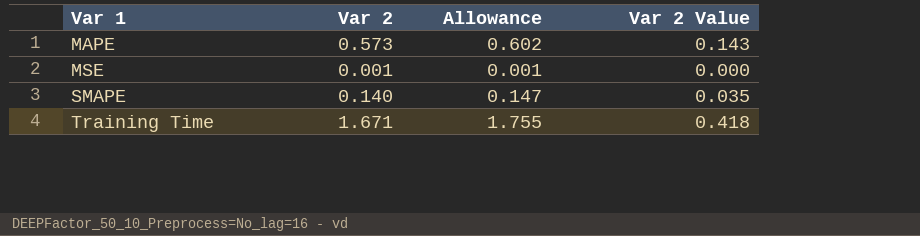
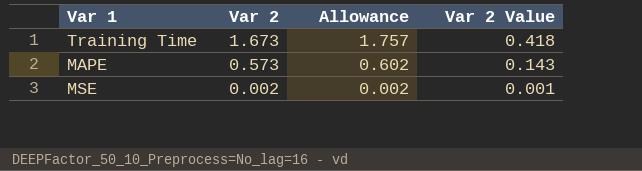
row order: Var 1 ascending -> Var 2 descending
row SMAPE: 0.140 | 0.147 | 0.035 -> none
Training Time | Var 2: 1.671 -> 1.673
Training Time | Allowance: 1.755 -> 1.757
MSE | Var 2: 0.001 -> 0.002
MSE | Allowance: 0.001 -> 0.002
MSE | Var 2 Value: 0.000 -> 0.001

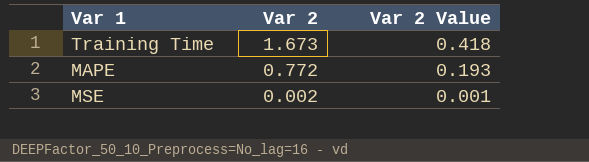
column Allowance | formula: [Var 2] * 1.05 -> none
MAPE | Var 2: 0.573 -> 0.772
MAPE | Var 2 Value: 0.143 -> 0.193

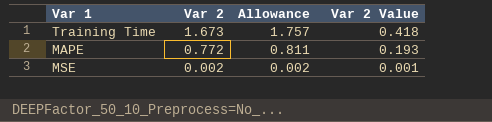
column Allowance | formula: none -> [Var 2] * 1.05

